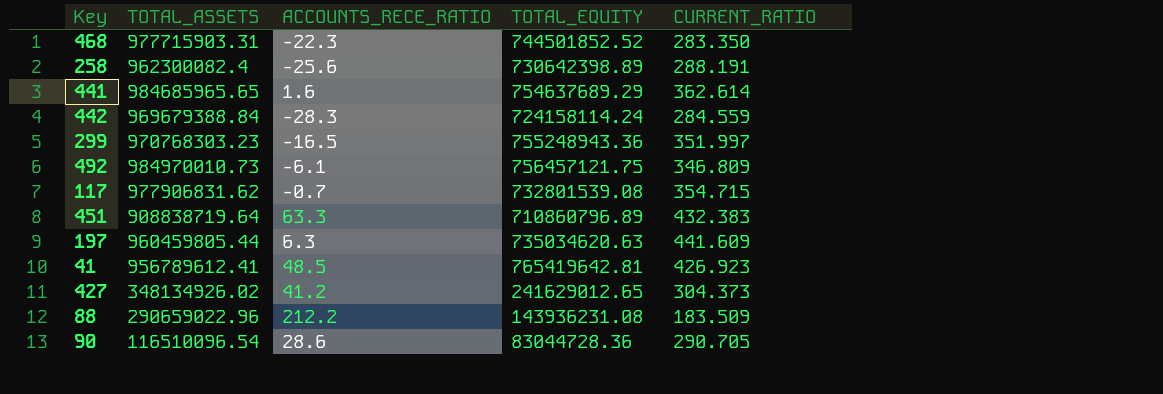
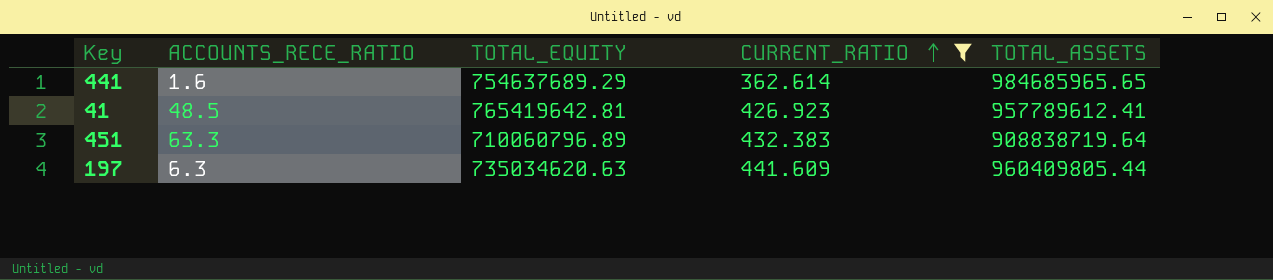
filter: none -> CURRENT_RATIO >= 362.614
row order: none -> CURRENT_RATIO ascending
column TOTAL_ASSETS | position: 2 -> 5
41 | TOTAL_ASSETS: 956789612.41 -> 957789612.41
451 | TOTAL_EQUITY: 710860796.89 -> 710060796.89
197 | TOTAL_ASSETS: 960459805.44 -> 960409805.44

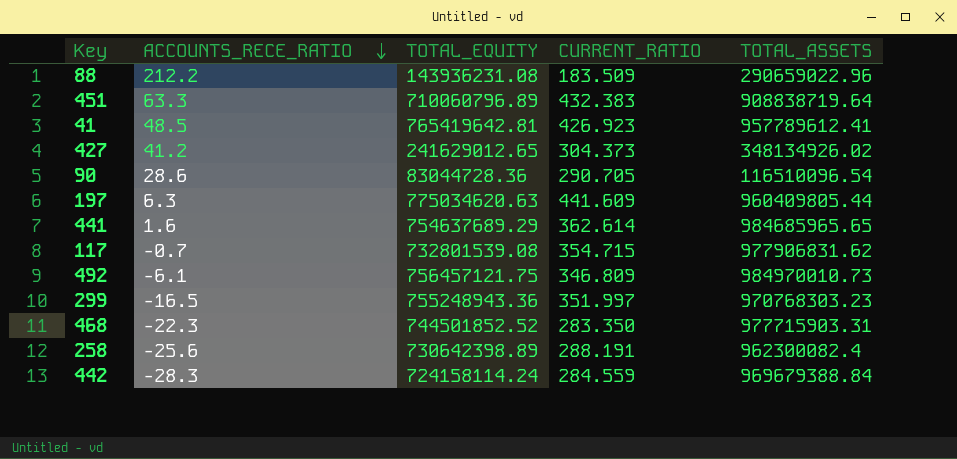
filter: CURRENT_RATIO >= 362.614 -> none
row order: CURRENT_RATIO ascending -> ACCOUNTS_RECE_RATIO descending
197 | TOTAL_EQUITY: 735034620.63 -> 775034620.63

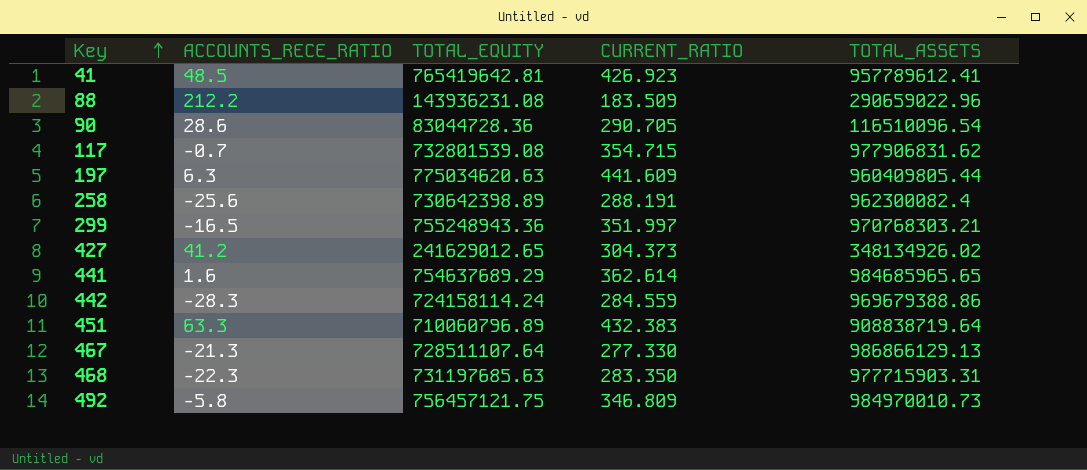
row order: ACCOUNTS_RECE_RATIO descending -> Key ascending
299 | TOTAL_ASSETS: 970768303.23 -> 970768303.21
442 | TOTAL_ASSETS: 969679388.84 -> 969679388.86
row 467: none -> -21.3 | 728511107.64 | 277.330 | 986866129.13
468 | TOTAL_EQUITY: 744501852.52 -> 731197685.63
492 | ACCOUNTS_RECE_RATIO: -6.1 -> -5.8

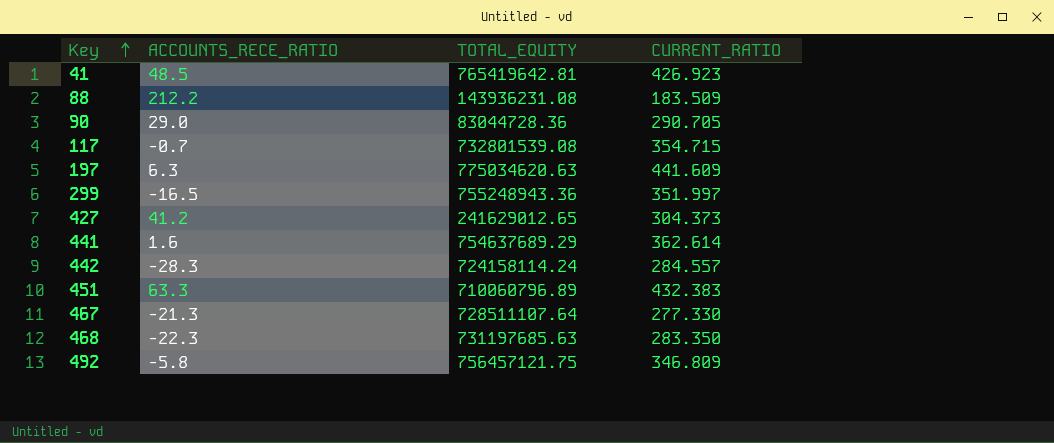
column TOTAL_ASSETS | position: 5 -> none
row 258: -25.6 | 730642398.89 | 288.191 | 962300082.4 -> none
90 | ACCOUNTS_RECE_RATIO: 28.6 -> 29.0
442 | CURRENT_RATIO: 284.559 -> 284.557

